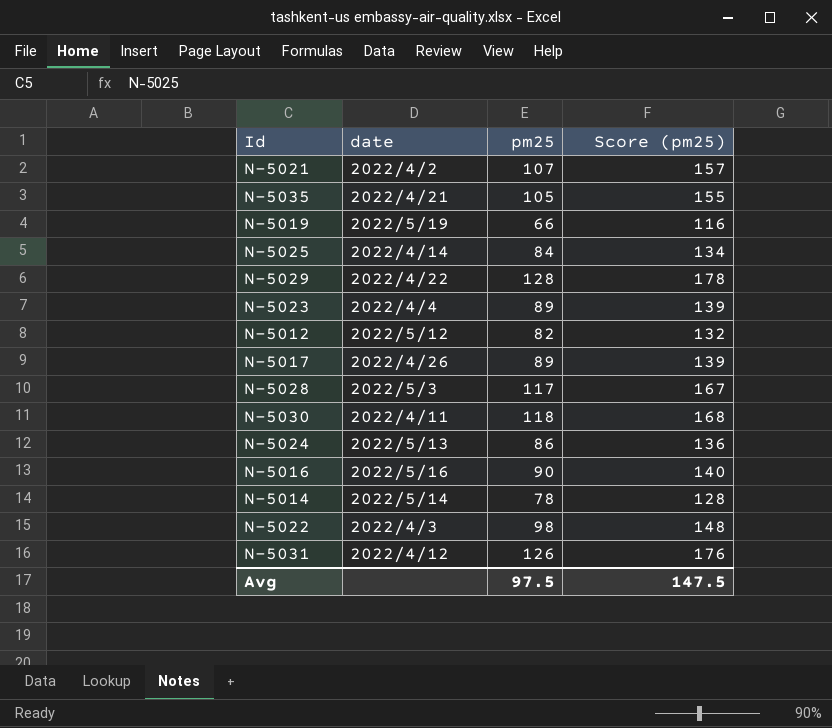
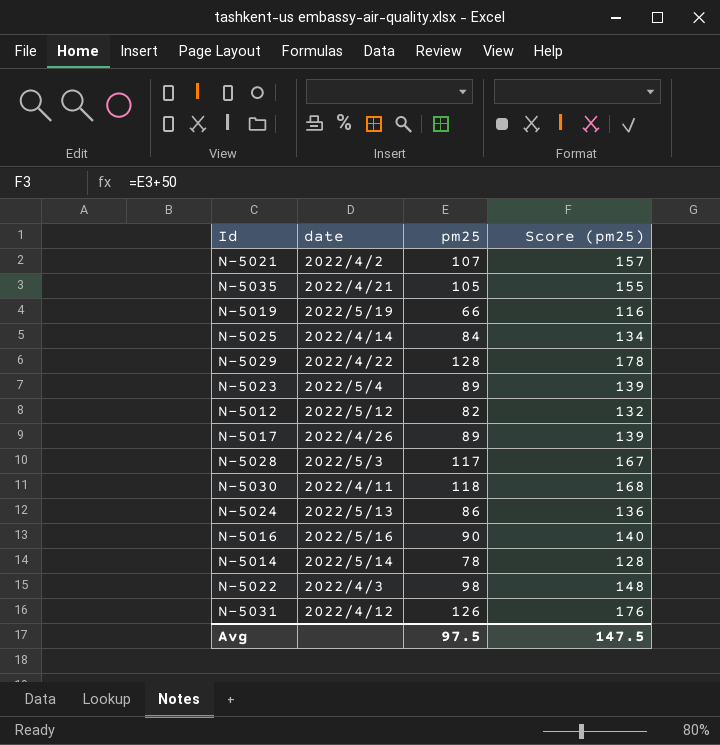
N-5023 | date: 2022/4/4 -> 2022/5/4

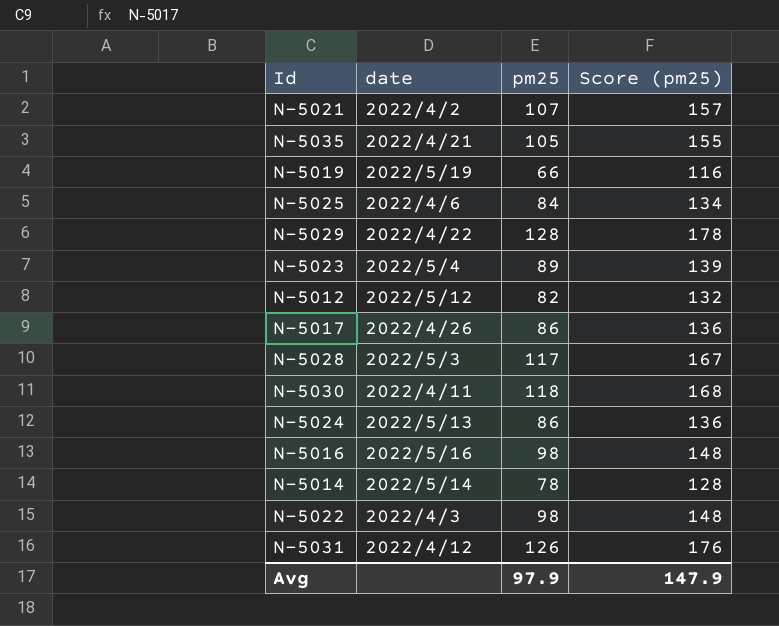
N-5025 | date: 2022/4/14 -> 2022/4/6
N-5017 | pm25: 89 -> 86
N-5017 | Score (pm25): 139 -> 136
N-5016 | pm25: 90 -> 98
N-5016 | Score (pm25): 140 -> 148
Avg | pm25: 97.5 -> 97.9
Avg | Score (pm25): 147.5 -> 147.9

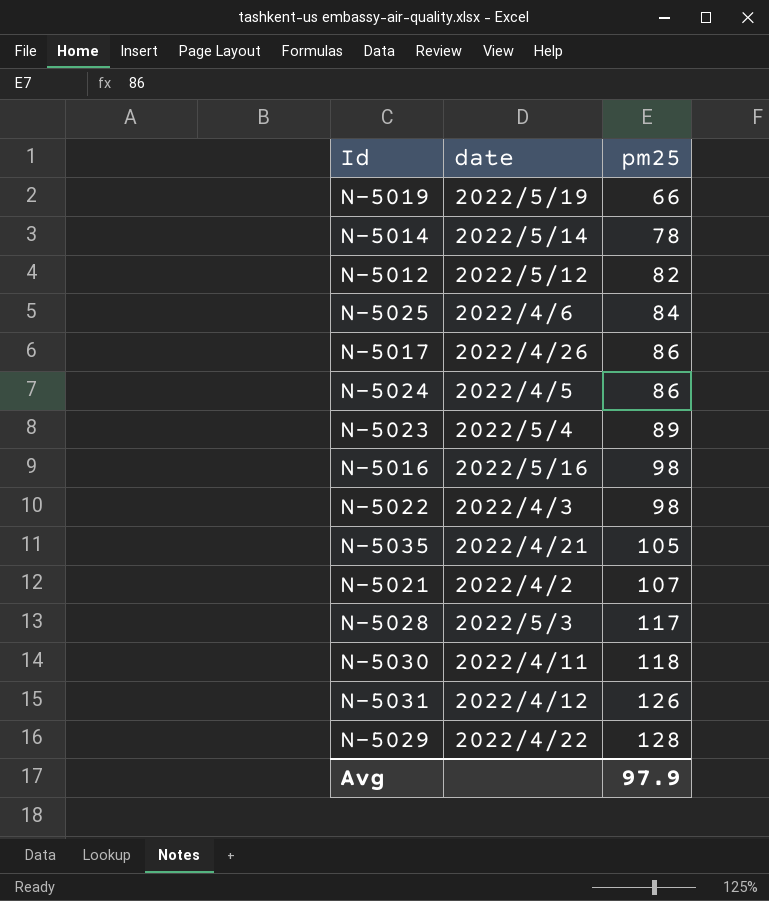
row order: none -> pm25 ascending
column Score (pm25) | formula: [pm25] + 50 -> none
N-5024 | date: 2022/5/13 -> 2022/4/5

